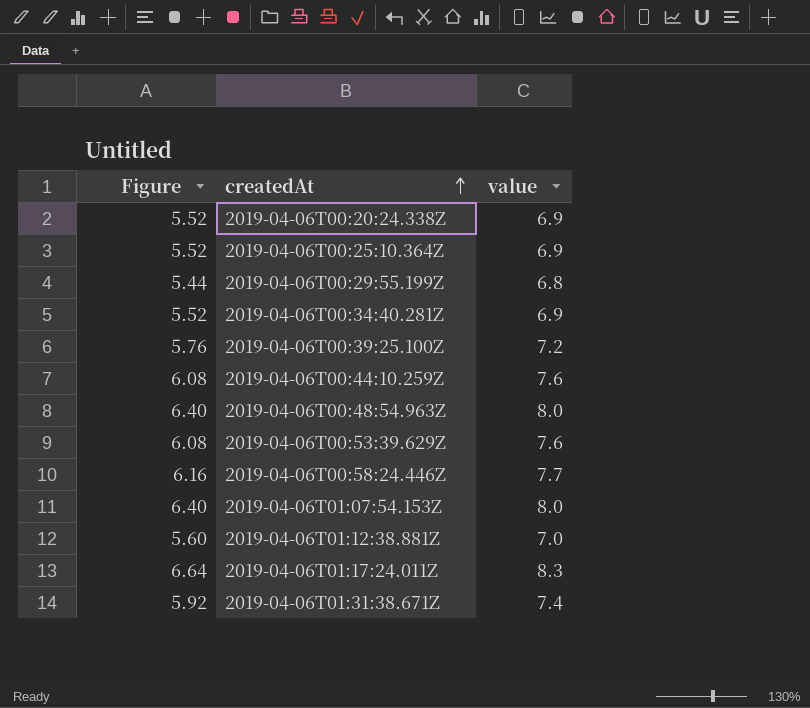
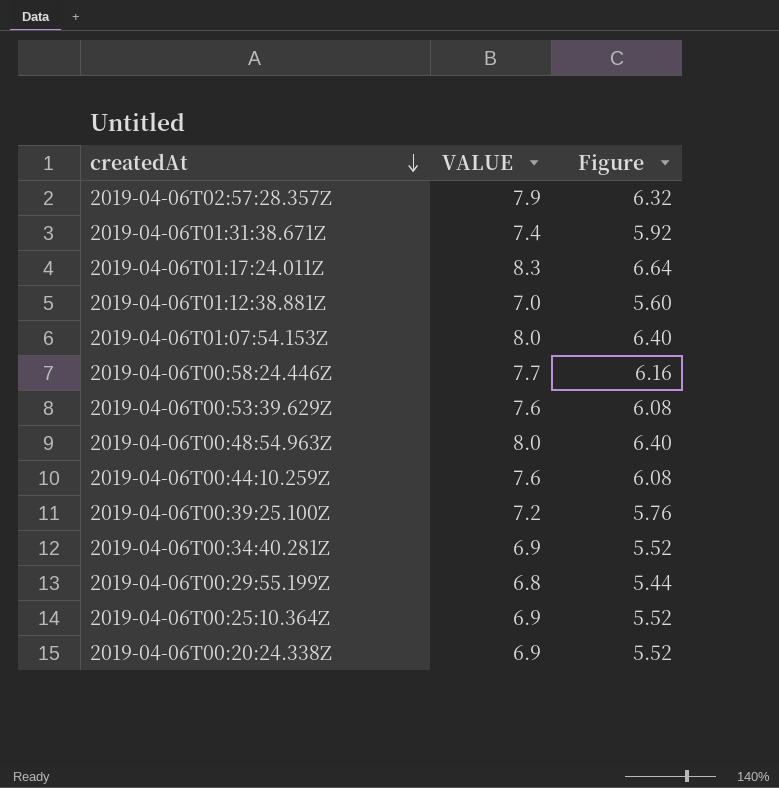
row order: createdAt ascending -> createdAt descending
column name: value -> VALUE
column Figure | position: 1 -> 3
row 2019-04-06T02:57:28.357Z: none -> 7.9 | 6.32

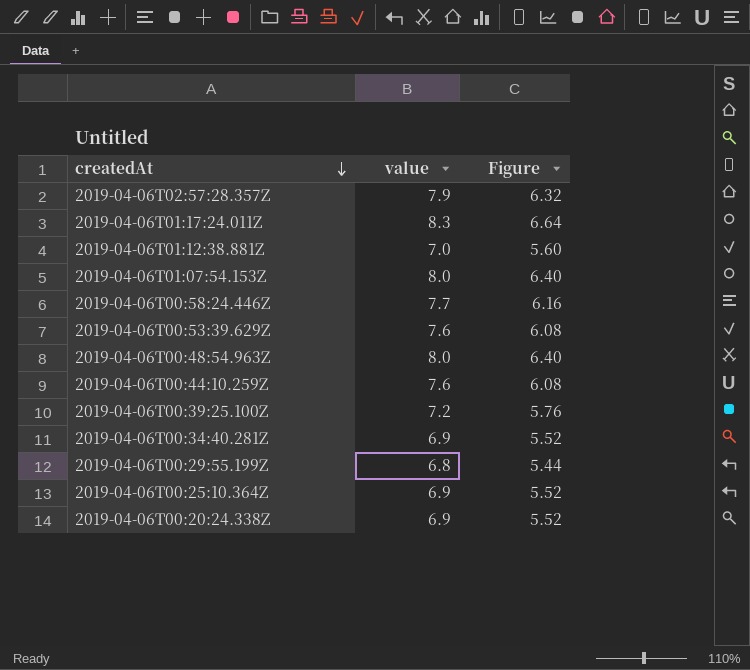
column name: VALUE -> value
row 2019-04-06T01:31:38.671Z: 7.4 | 5.92 -> none

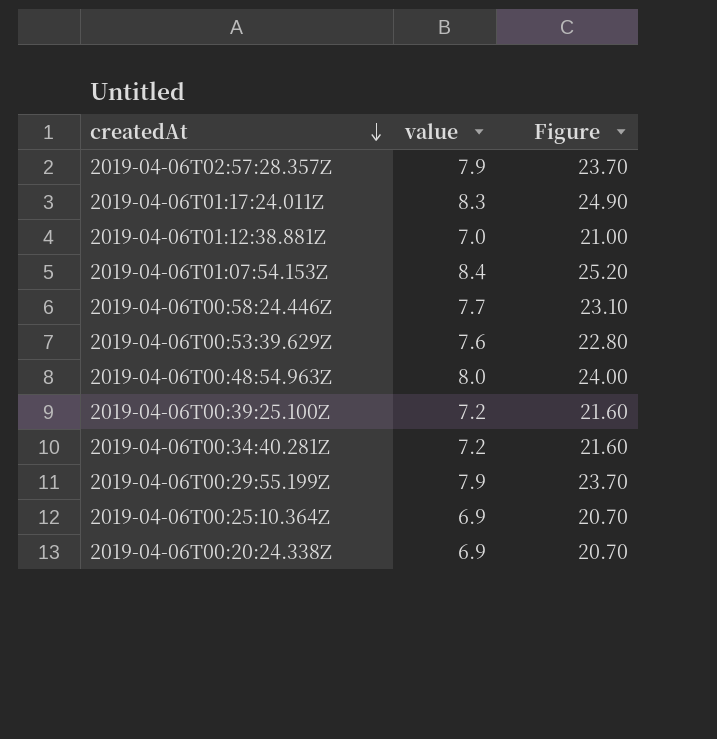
column Figure | formula: [value] * 0.8 -> [value] * 3
row 2019-04-06T00:44:10.259Z: 7.6 | 6.08 -> none
2019-04-06T01:07:54.153Z | value: 8.0 -> 8.4
2019-04-06T00:34:40.281Z | value: 6.9 -> 7.2
2019-04-06T00:29:55.199Z | value: 6.8 -> 7.9

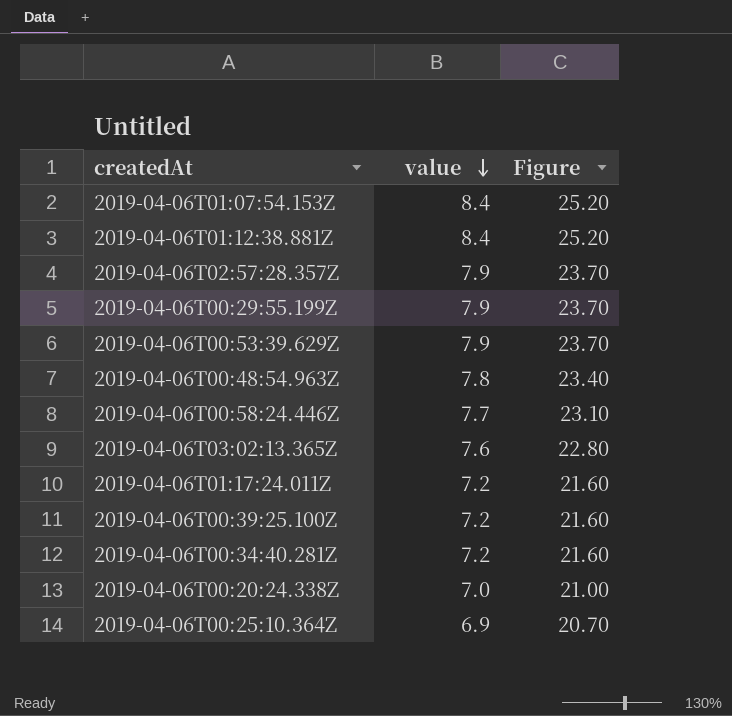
row order: createdAt descending -> value descending
2019-04-06T01:12:38.881Z | value: 7.0 -> 8.4
2019-04-06T01:12:38.881Z | Figure: 21.00 -> 25.20
2019-04-06T00:53:39.629Z | value: 7.6 -> 7.9
2019-04-06T00:53:39.629Z | Figure: 22.80 -> 23.70
2019-04-06T00:48:54.963Z | value: 8.0 -> 7.8
2019-04-06T00:48:54.963Z | Figure: 24.00 -> 23.40
row 2019-04-06T03:02:13.365Z: none -> 7.6 | 22.80
2019-04-06T01:17:24.011Z | value: 8.3 -> 7.2
2019-04-06T01:17:24.011Z | Figure: 24.90 -> 21.60
2019-04-06T00:20:24.338Z | value: 6.9 -> 7.0
2019-04-06T00:20:24.338Z | Figure: 20.70 -> 21.00

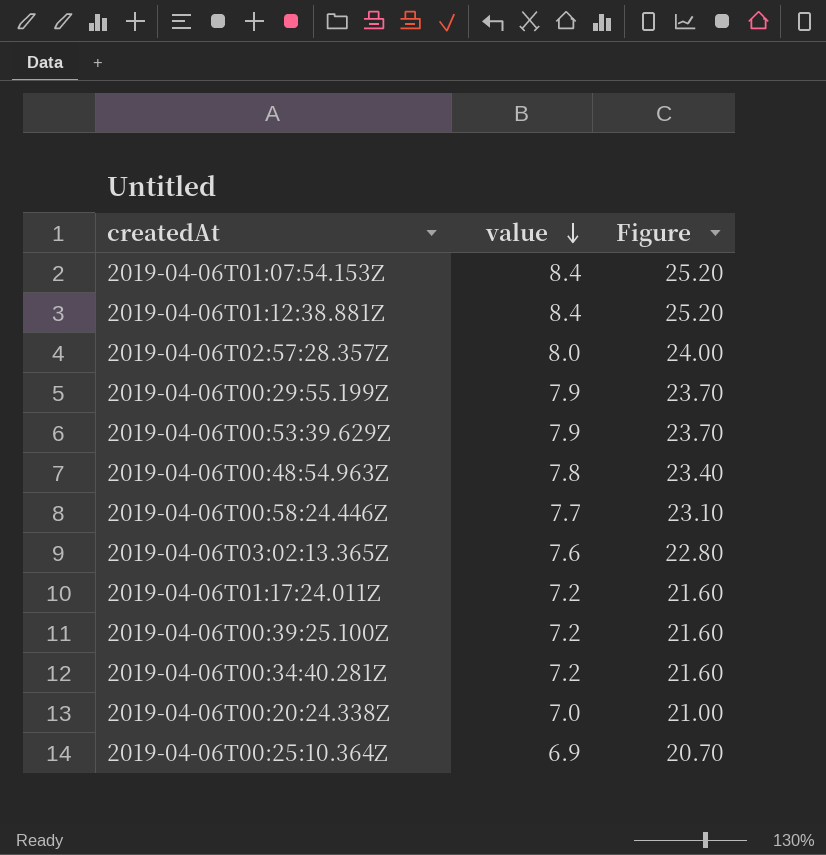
2019-04-06T02:57:28.357Z | value: 7.9 -> 8.0
2019-04-06T02:57:28.357Z | Figure: 23.70 -> 24.00

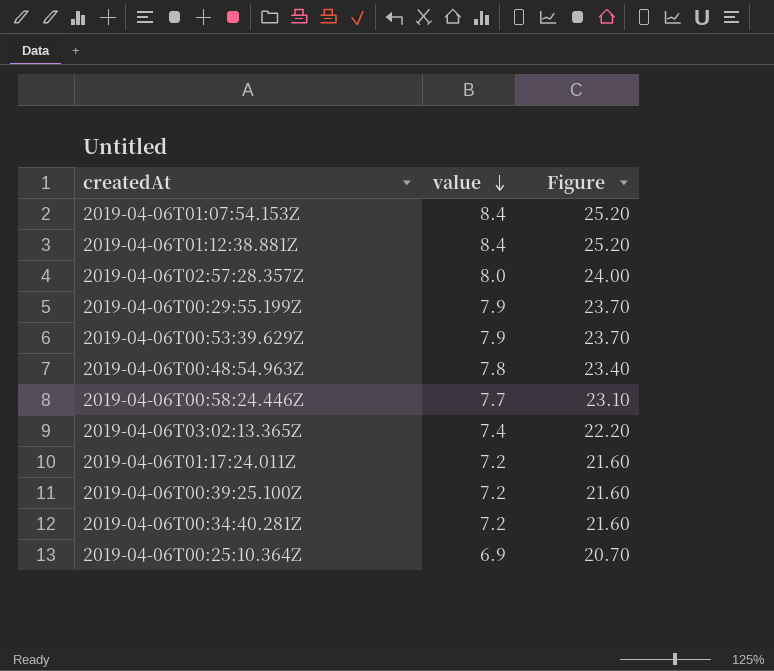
row 2019-04-06T00:20:24.338Z: 7.0 | 21.00 -> none
2019-04-06T03:02:13.365Z | value: 7.6 -> 7.4
2019-04-06T03:02:13.365Z | Figure: 22.80 -> 22.20

